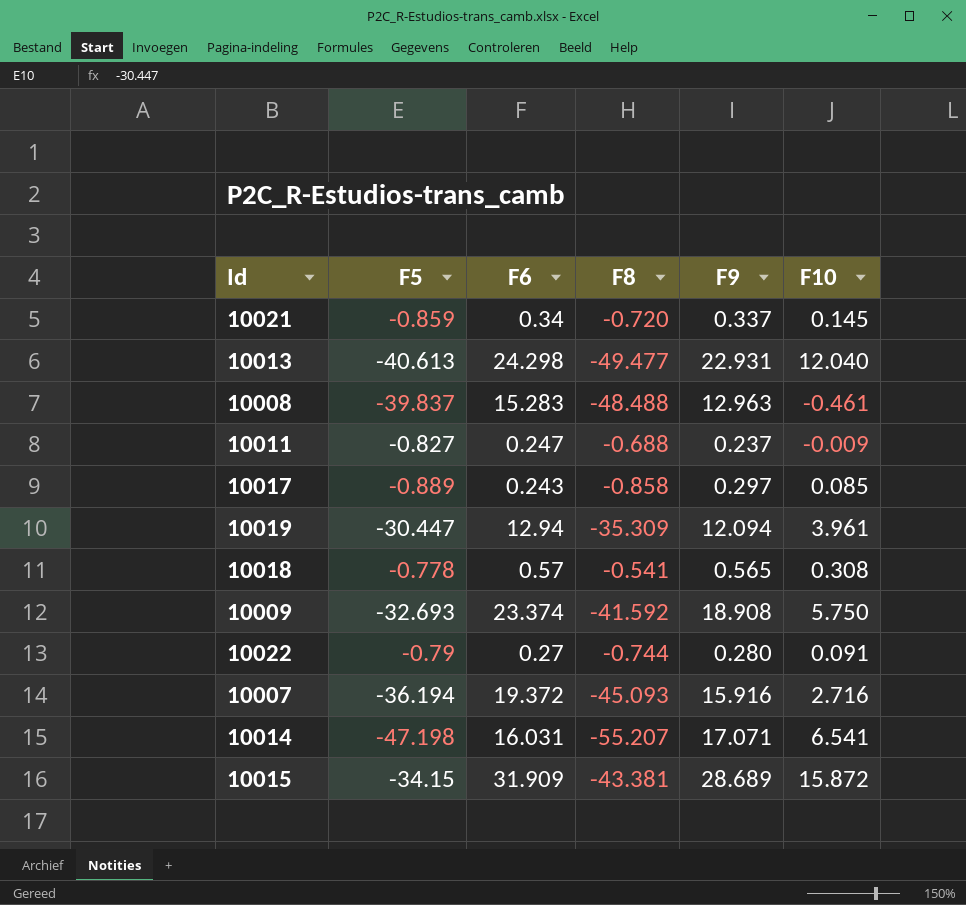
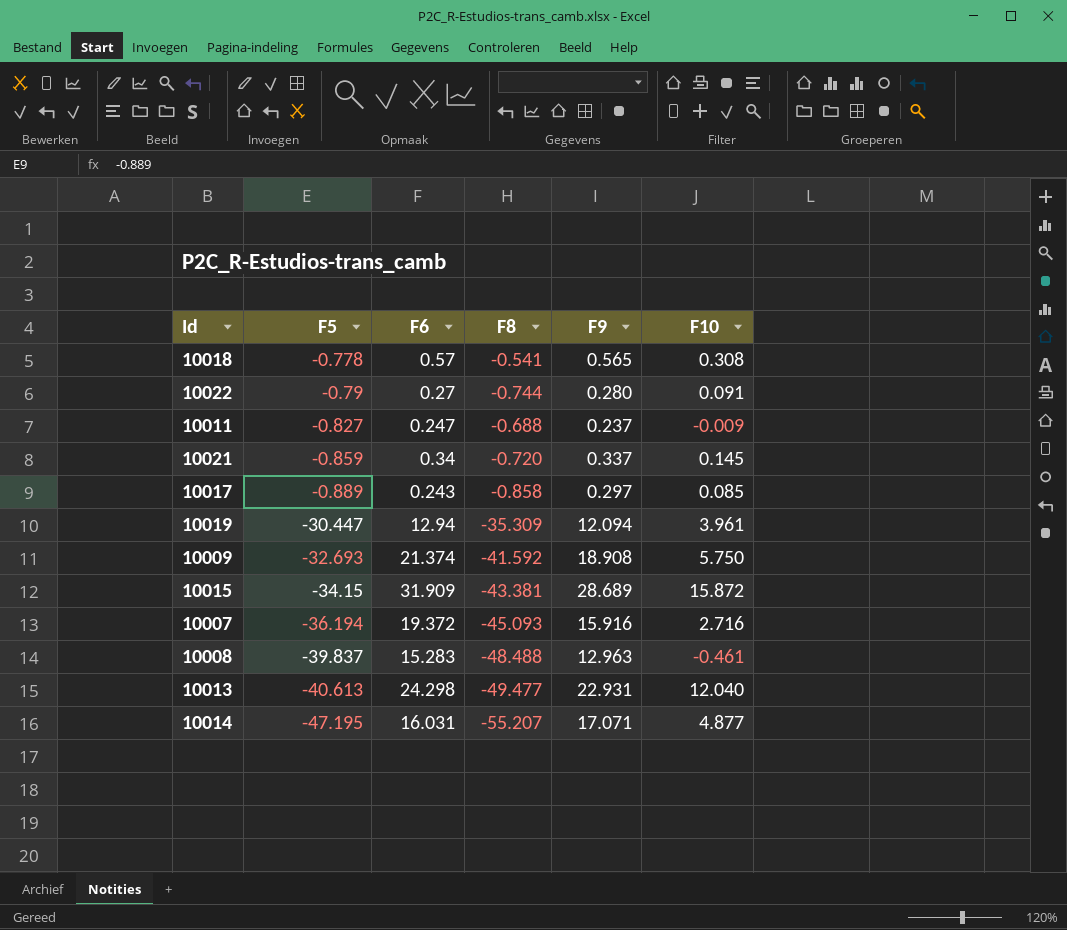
row order: none -> F5 descending
10009 | F6: 23.374 -> 21.374
10014 | F5: -47.198 -> -47.195
10014 | F10: 6.541 -> 4.877

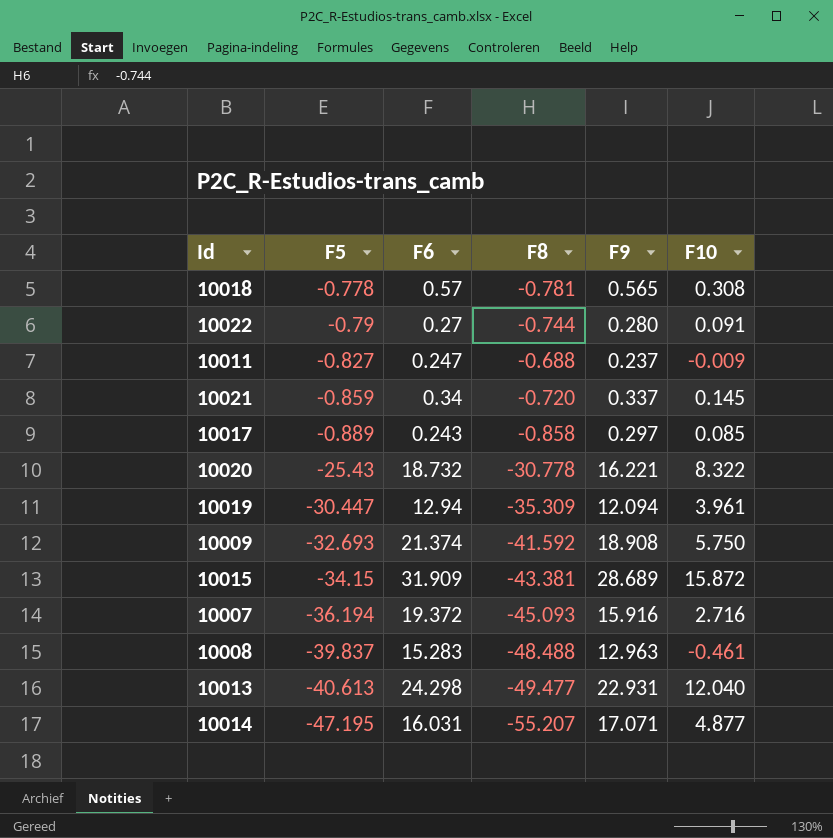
10018 | F8: -0.541 -> -0.781
row 10020: none -> -25.43 | 18.732 | -30.778 | 16.221 | 8.322

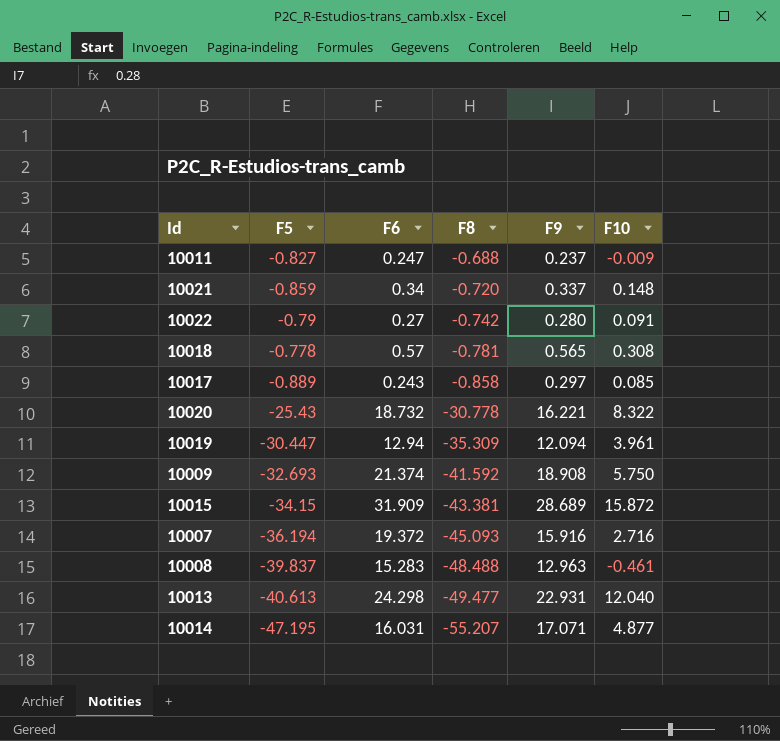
row order: F5 descending -> F8 descending
10021 | F10: 0.145 -> 0.148
10022 | F8: -0.744 -> -0.742

